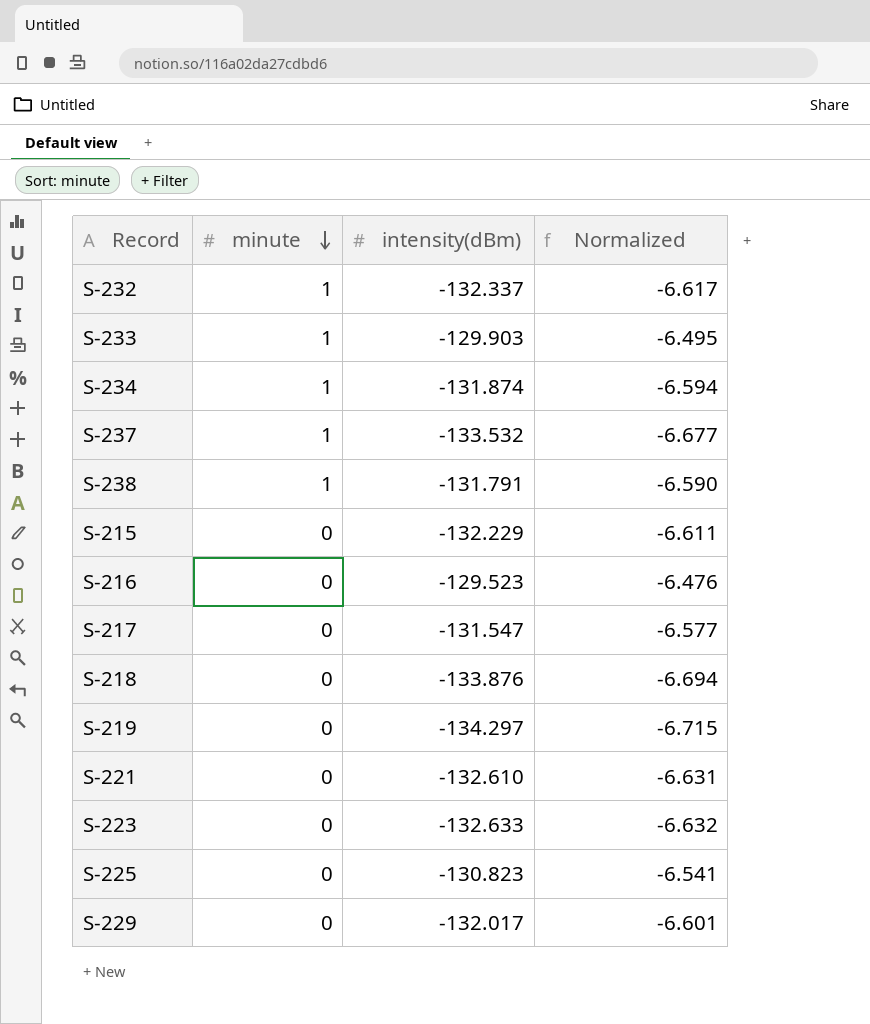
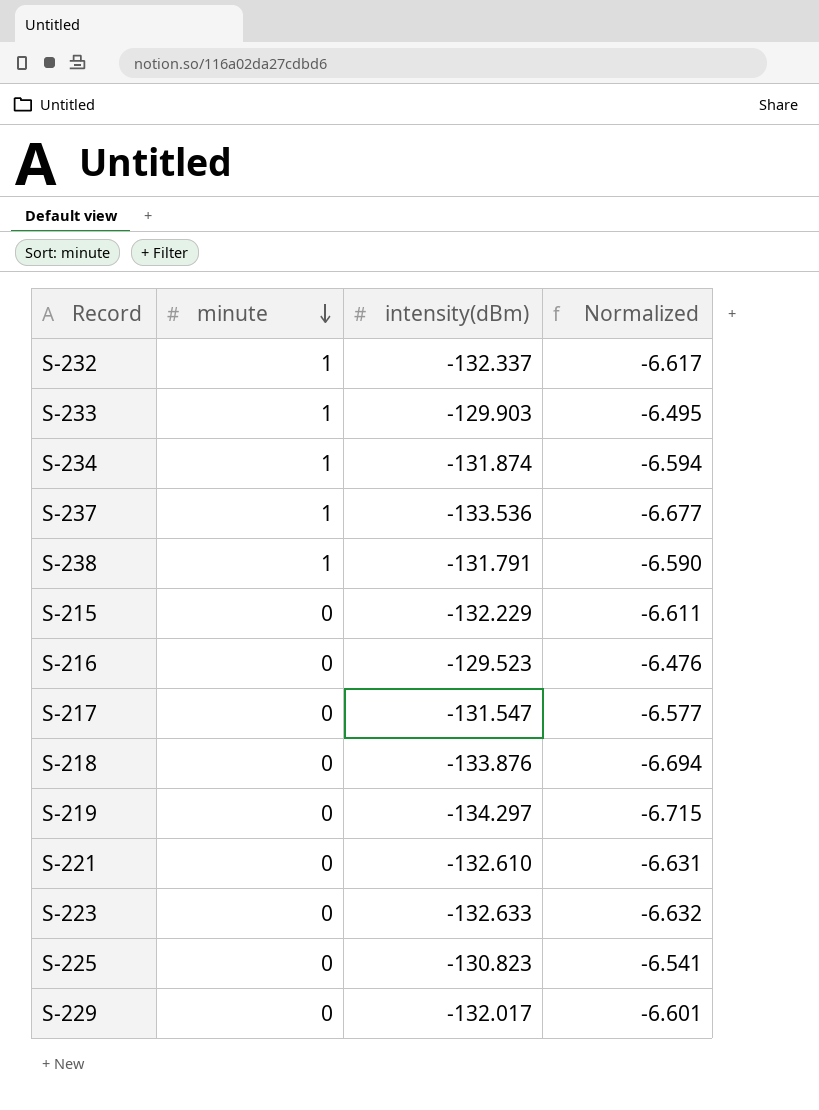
S-237 | intensity(dBm): -133.532 -> -133.536

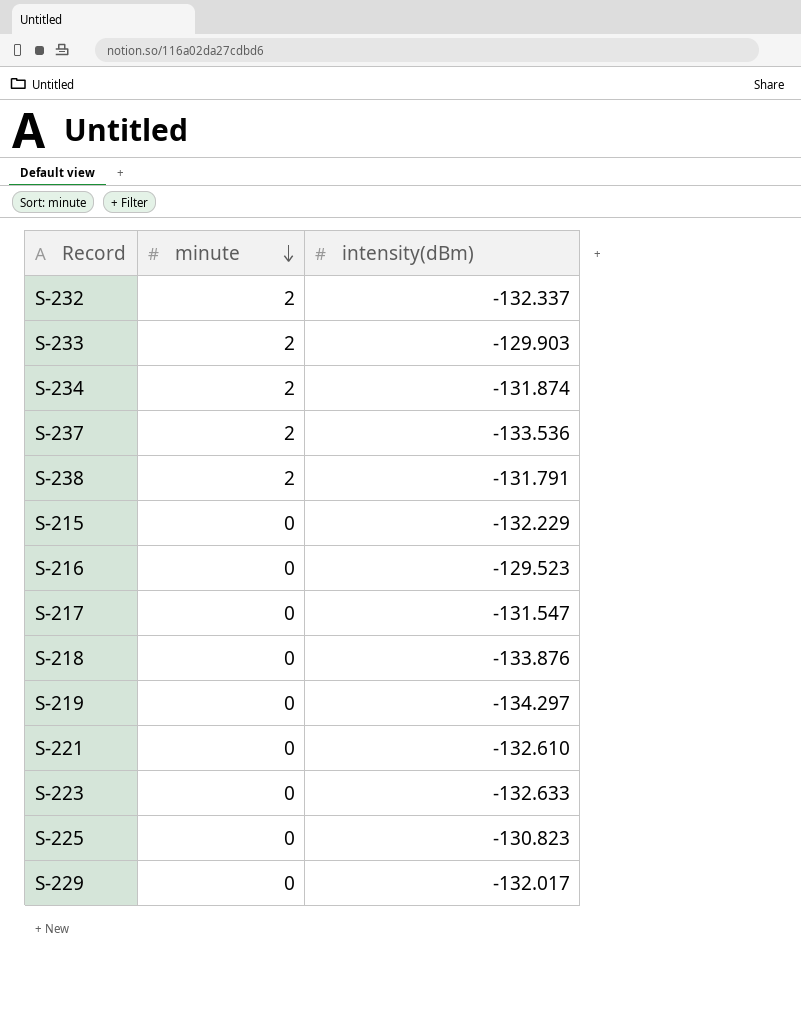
column Normalized | formula: [intensity(dBm)] * 0.05 -> none
S-232 | minute: 1 -> 2
S-233 | minute: 1 -> 2
S-234 | minute: 1 -> 2
S-237 | minute: 1 -> 2
S-238 | minute: 1 -> 2

